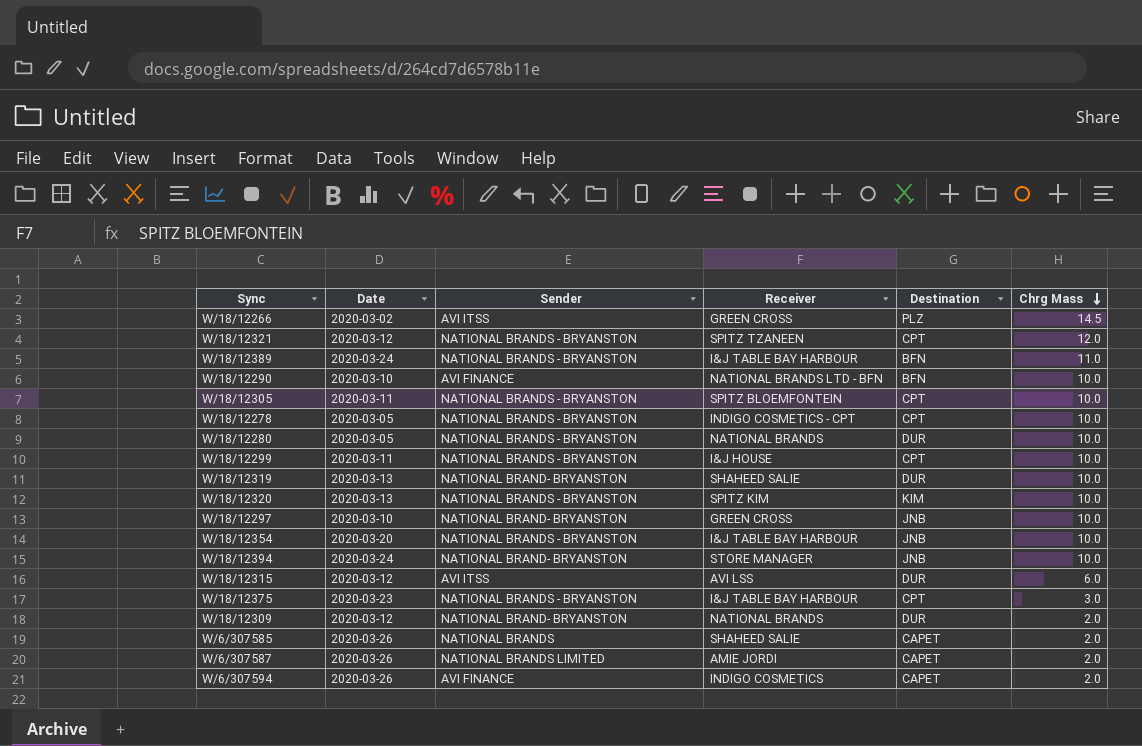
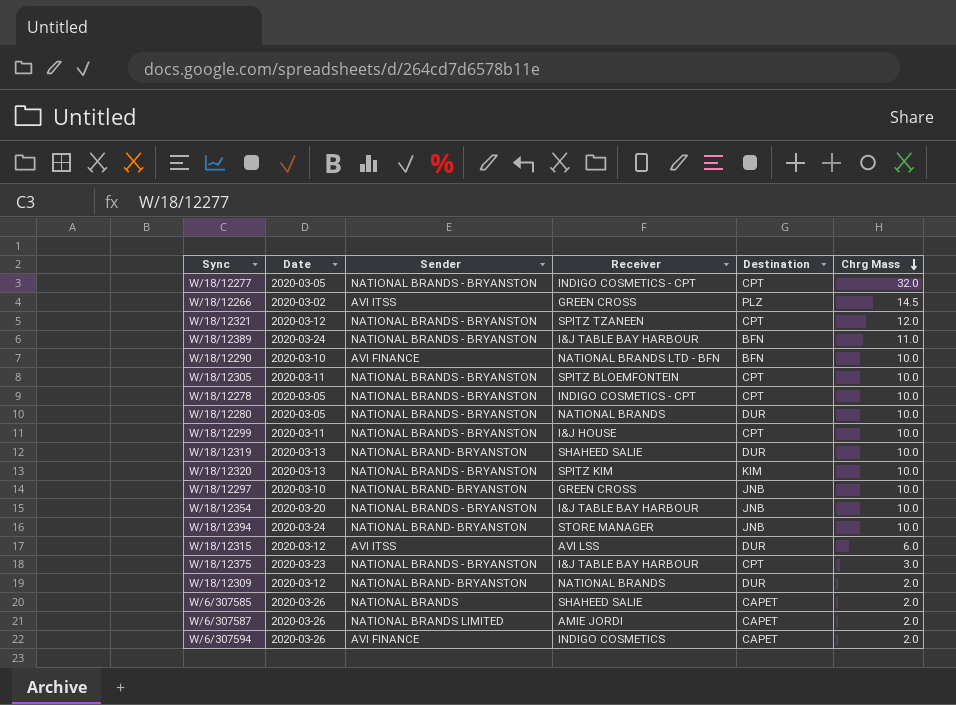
row W/18/12277: none -> 2020-03-05 | NATIONAL BRANDS - BRYANSTON | INDIGO COSMETICS - CPT | CPT | 32.0

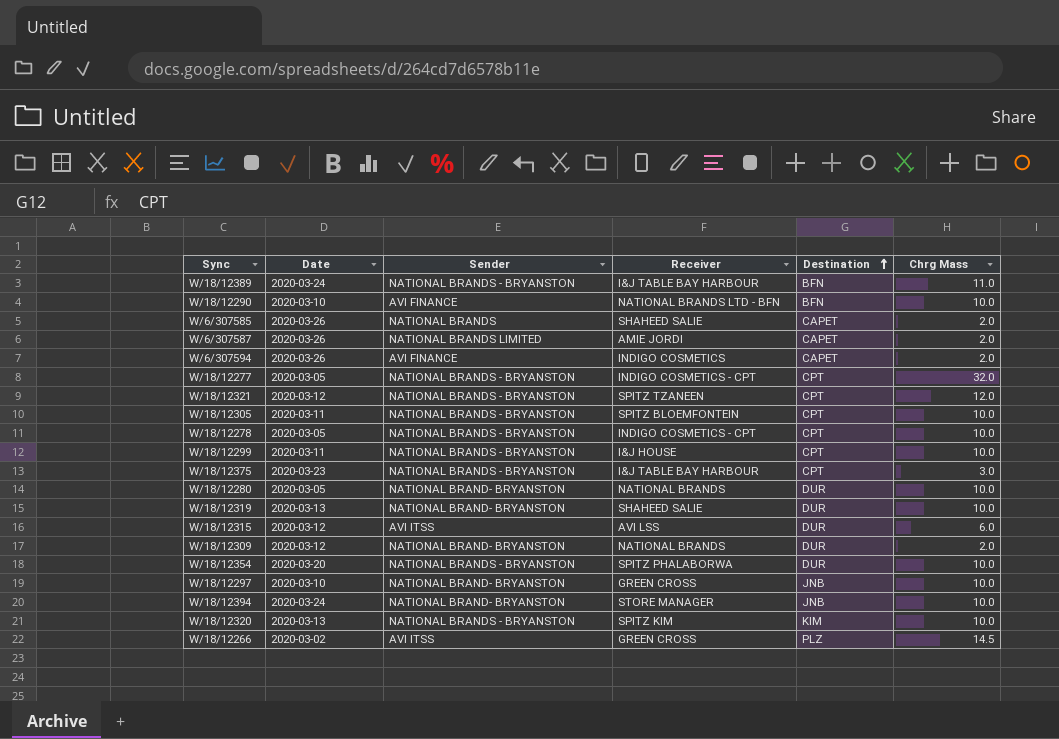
row order: Chrg Mass descending -> Destination ascending
W/18/12280 | Sender: NATIONAL BRANDS - BRYANSTON -> NATIONAL BRAND- BRYANSTON
W/18/12354 | Receiver: I&J TABLE BAY HARBOUR -> SPITZ PHALABORWA
W/18/12354 | Destination: JNB -> DUR

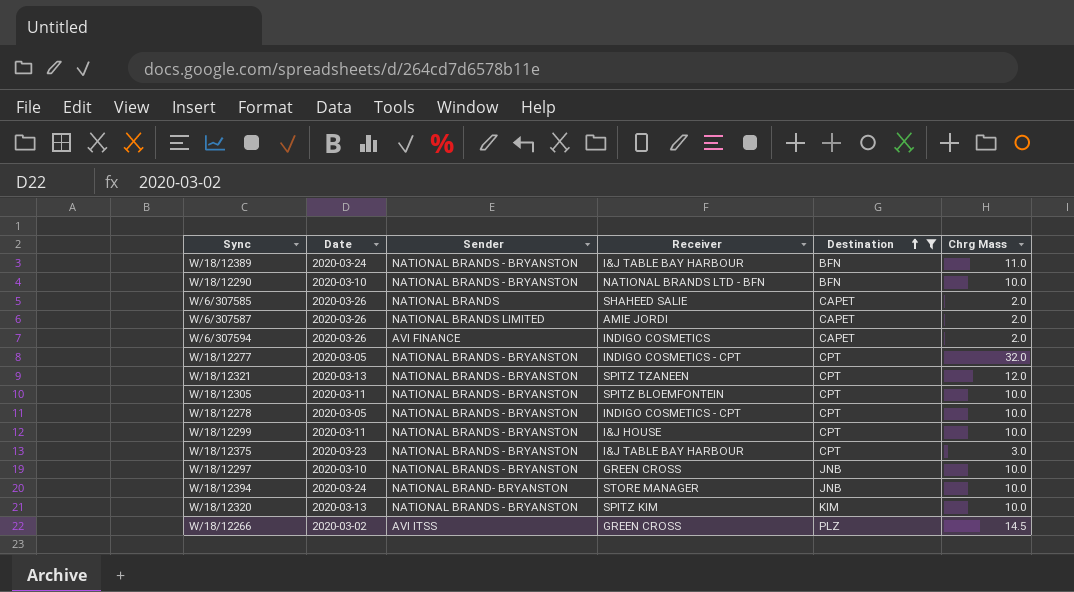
filter: none -> Destination != DUR
W/18/12290 | Sender: AVI FINANCE -> NATIONAL BRANDS - BRYANSTON
W/18/12321 | Date: 2020-03-12 -> 2020-03-13
W/18/12297 | Sender: NATIONAL BRAND- BRYANSTON -> NATIONAL BRANDS - BRYANSTON

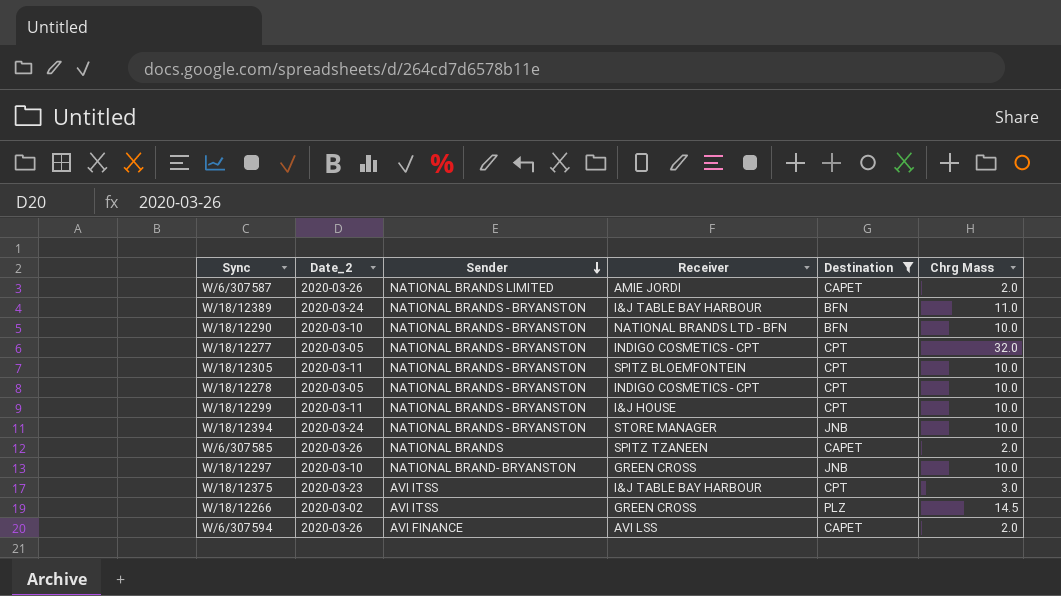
row order: Destination ascending -> Sender descending
column name: Date -> Date_2
row W/18/12321: 2020-03-13 | NATIONAL BRANDS - BRYANSTON | SPITZ TZANEEN | CPT | 12.0 -> none
row W/18/12320: 2020-03-13 | NATIONAL BRANDS - BRYANSTON | SPITZ KIM | KIM | 10.0 -> none
W/18/12394 | Sender: NATIONAL BRAND- BRYANSTON -> NATIONAL BRANDS - BRYANSTON
W/6/307585 | Receiver: SHAHEED SALIE -> SPITZ TZANEEN
W/18/12297 | Sender: NATIONAL BRANDS - BRYANSTON -> NATIONAL BRAND- BRYANSTON
W/18/12375 | Sender: NATIONAL BRANDS - BRYANSTON -> AVI ITSS
W/6/307594 | Receiver: INDIGO COSMETICS -> AVI LSS

